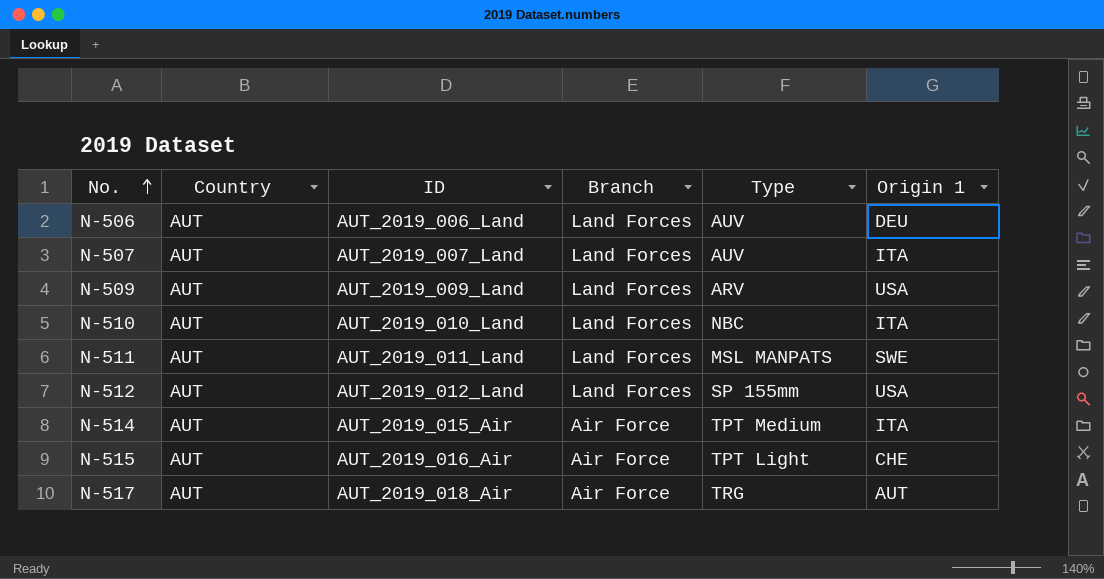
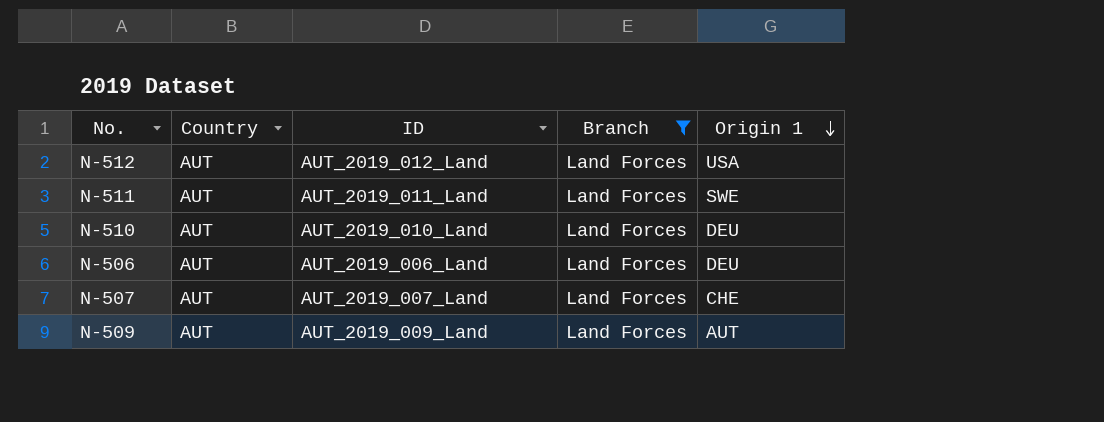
filter: none -> Branch = Land Forces
row order: No. ascending -> Origin 1 descending
column Type | position: 5 -> none
N-510 | Origin 1: ITA -> DEU
N-507 | Origin 1: ITA -> CHE
N-509 | Origin 1: USA -> AUT

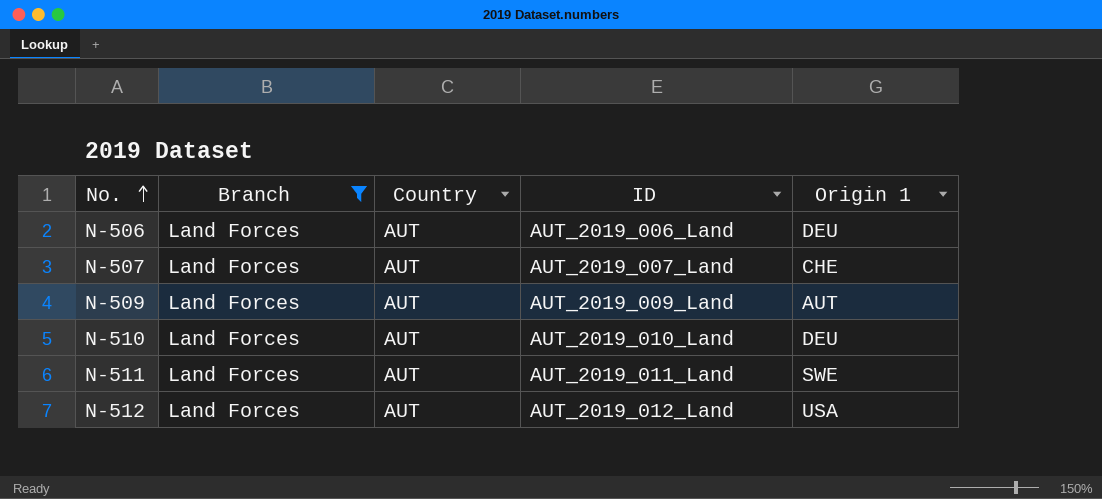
row order: Origin 1 descending -> No. ascending
column Branch | position: 4 -> 2

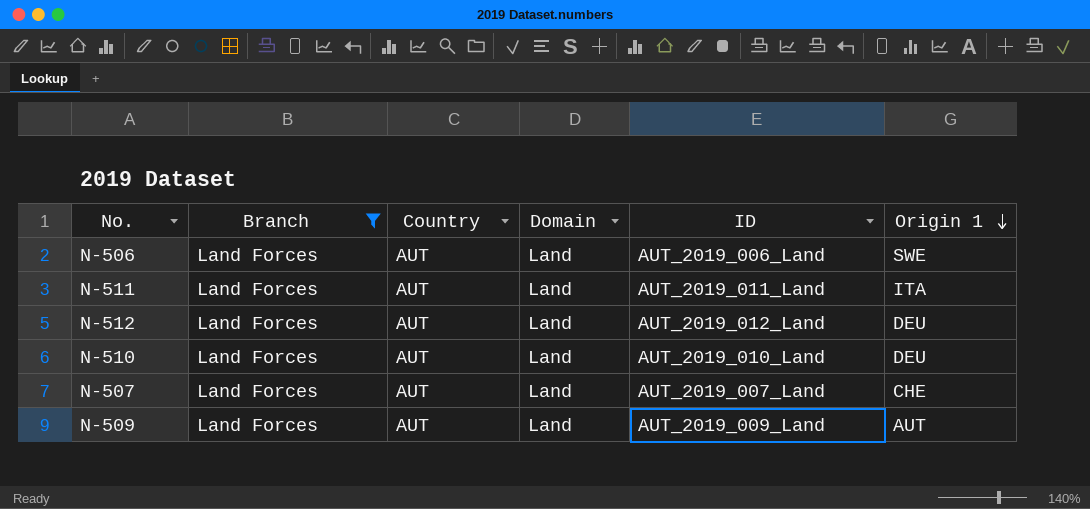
row order: No. ascending -> Origin 1 descending
column Domain | position: none -> 4
N-506 | Origin 1: DEU -> SWE
N-511 | Origin 1: SWE -> ITA
N-512 | Origin 1: USA -> DEU

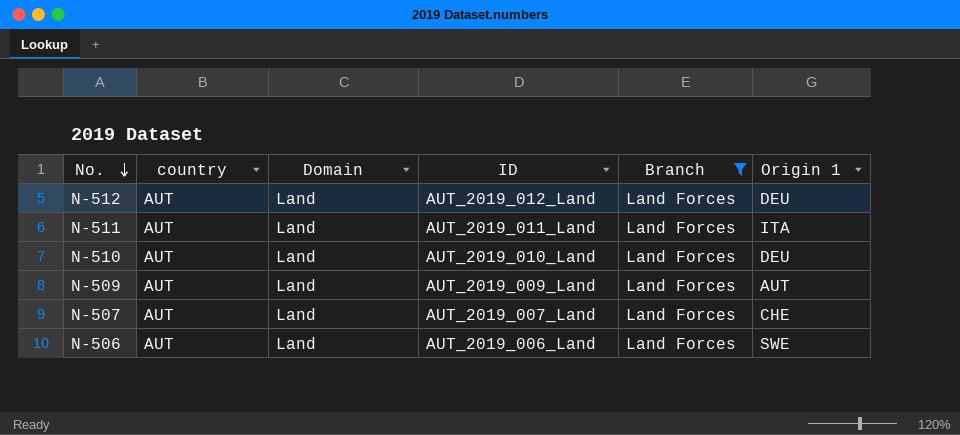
row order: Origin 1 descending -> No. descending
column name: Country -> country
column Branch | position: 2 -> 5

